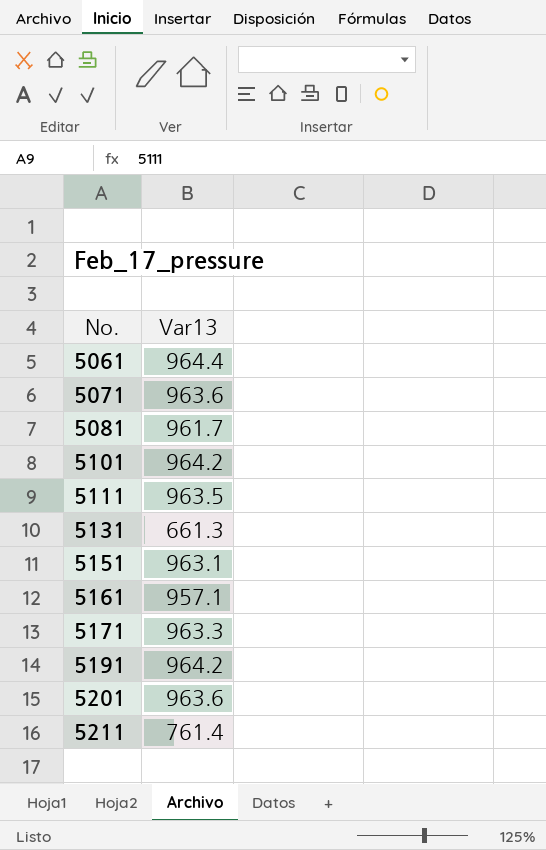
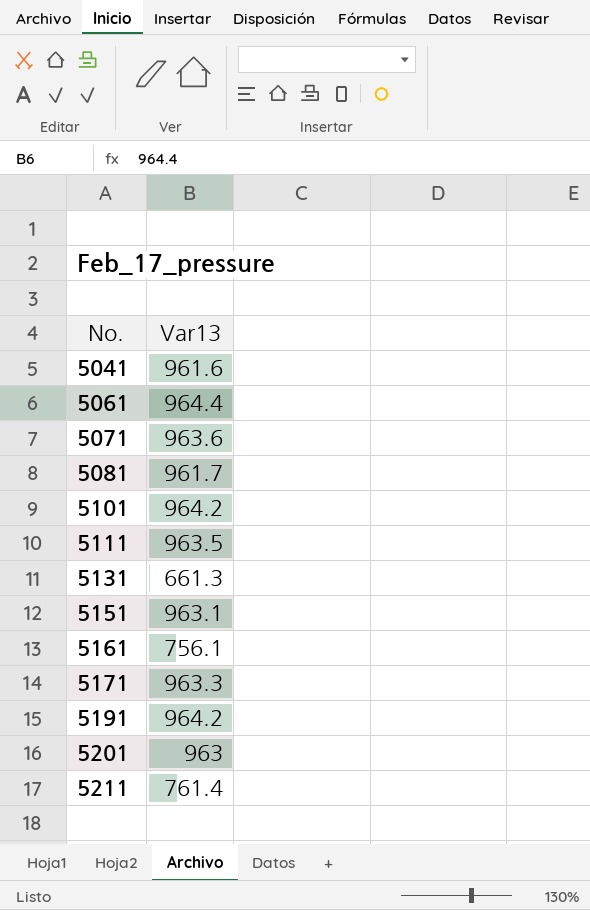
row 5041: none -> 961.6
5161 | Var13: 957.1 -> 756.1
5201 | Var13: 963.6 -> 963

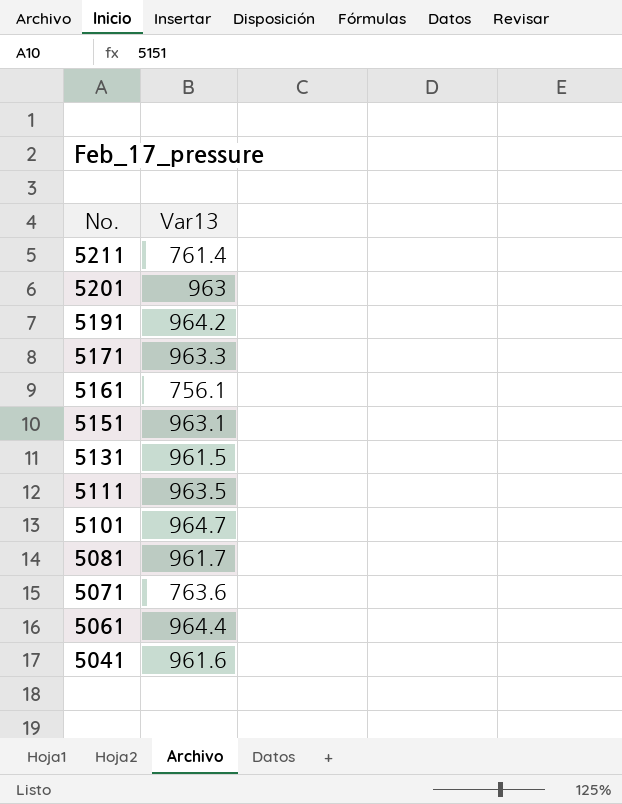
row order: No. ascending -> No. descending
5131 | Var13: 661.3 -> 961.5
5101 | Var13: 964.2 -> 964.7
5071 | Var13: 963.6 -> 763.6

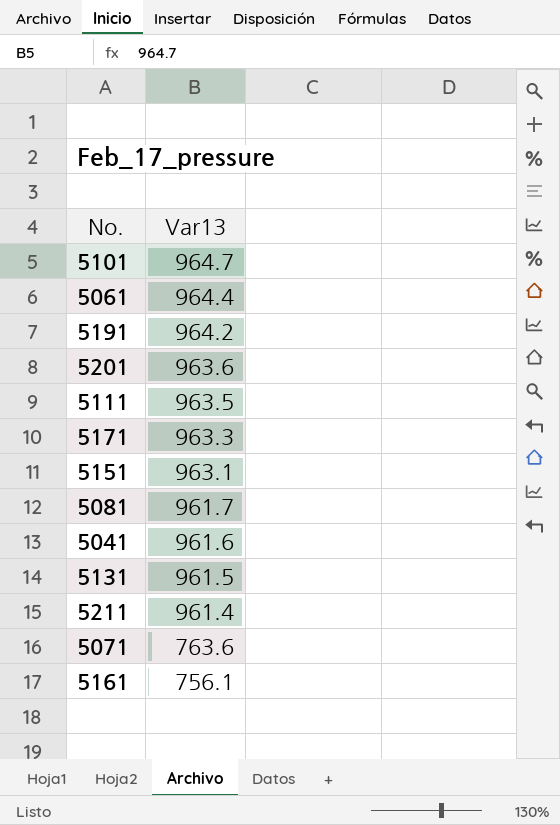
row order: No. descending -> Var13 descending
5201 | Var13: 963 -> 963.6
5211 | Var13: 761.4 -> 961.4

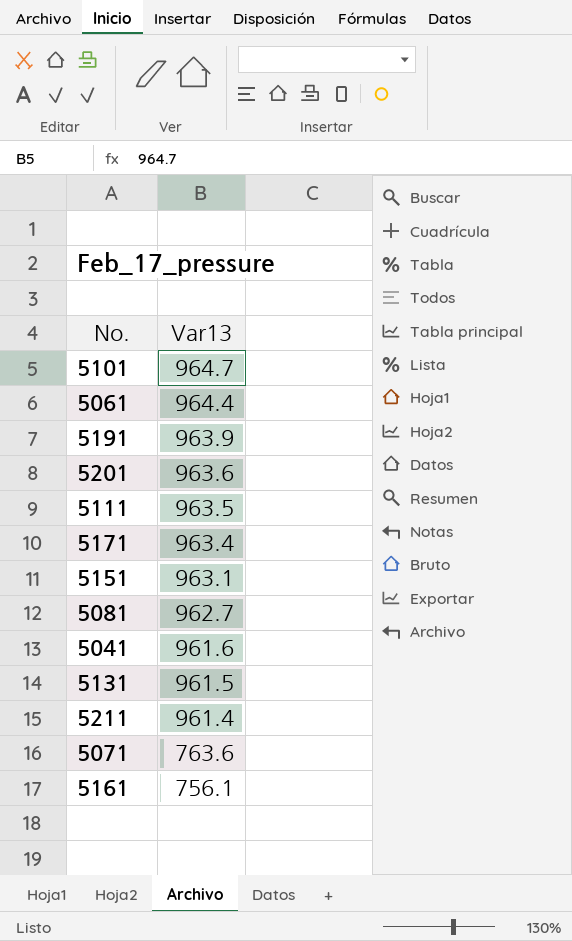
5191 | Var13: 964.2 -> 963.9
5171 | Var13: 963.3 -> 963.4
5081 | Var13: 961.7 -> 962.7

